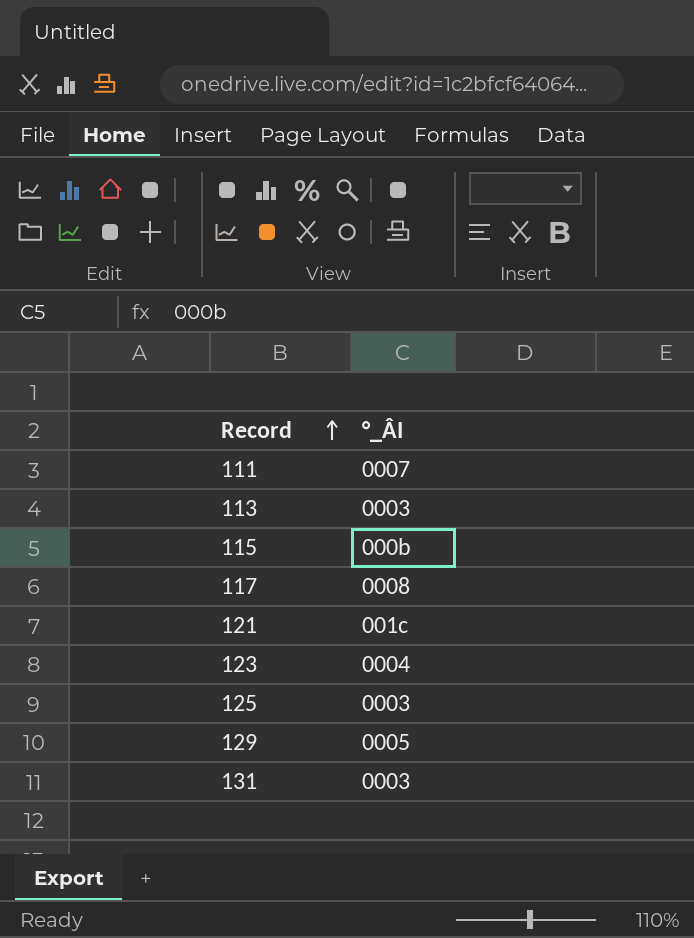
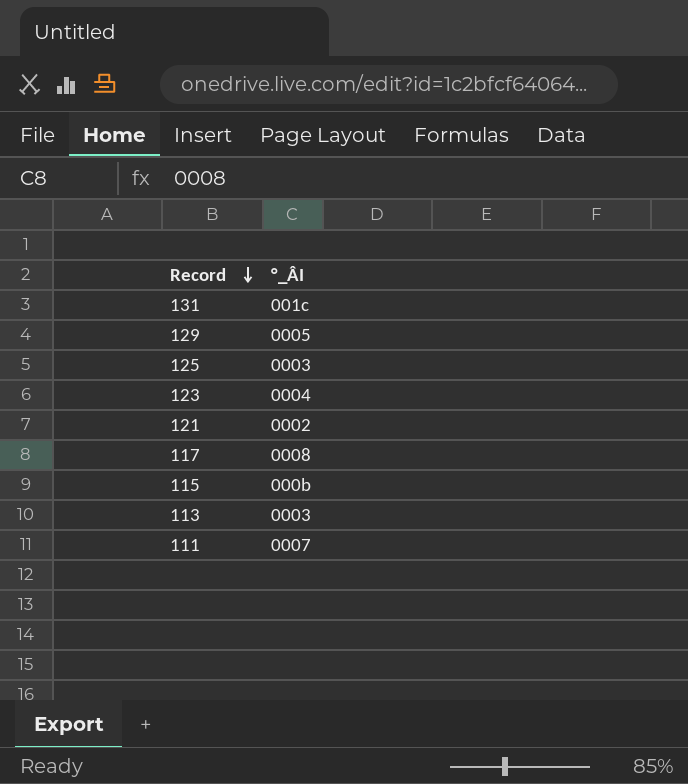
row order: Record ascending -> Record descending
131 | °_ÂI: 0003 -> 001c
121 | °_ÂI: 001c -> 0002

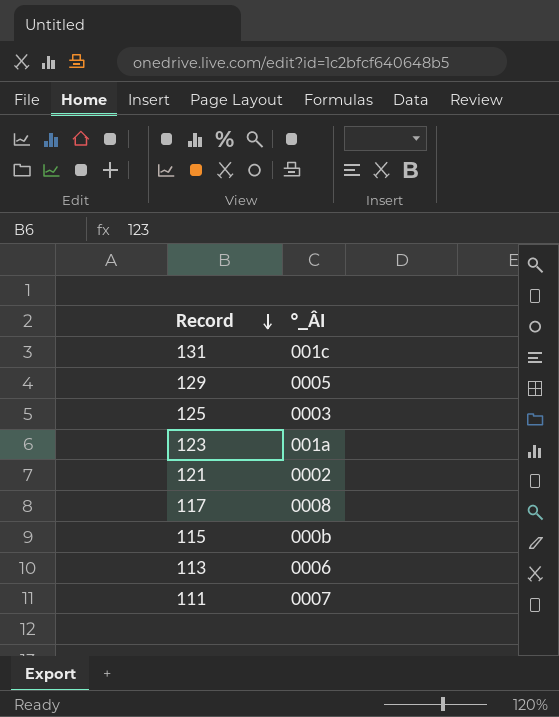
123 | °_ÂI: 0004 -> 001a
113 | °_ÂI: 0003 -> 0006

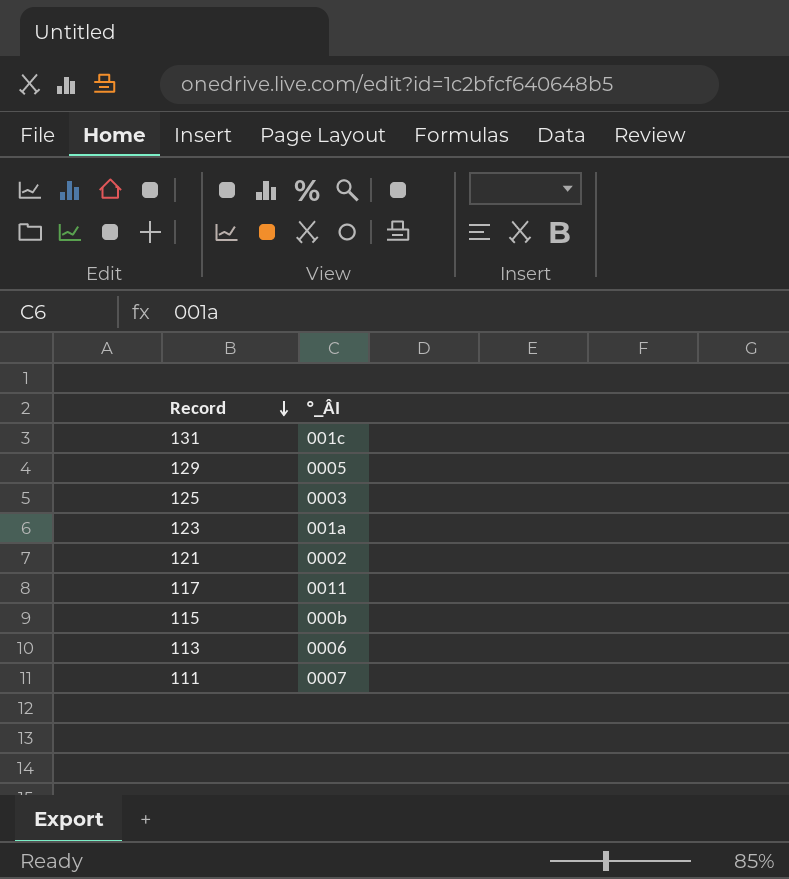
117 | °_ÂI: 0008 -> 0011

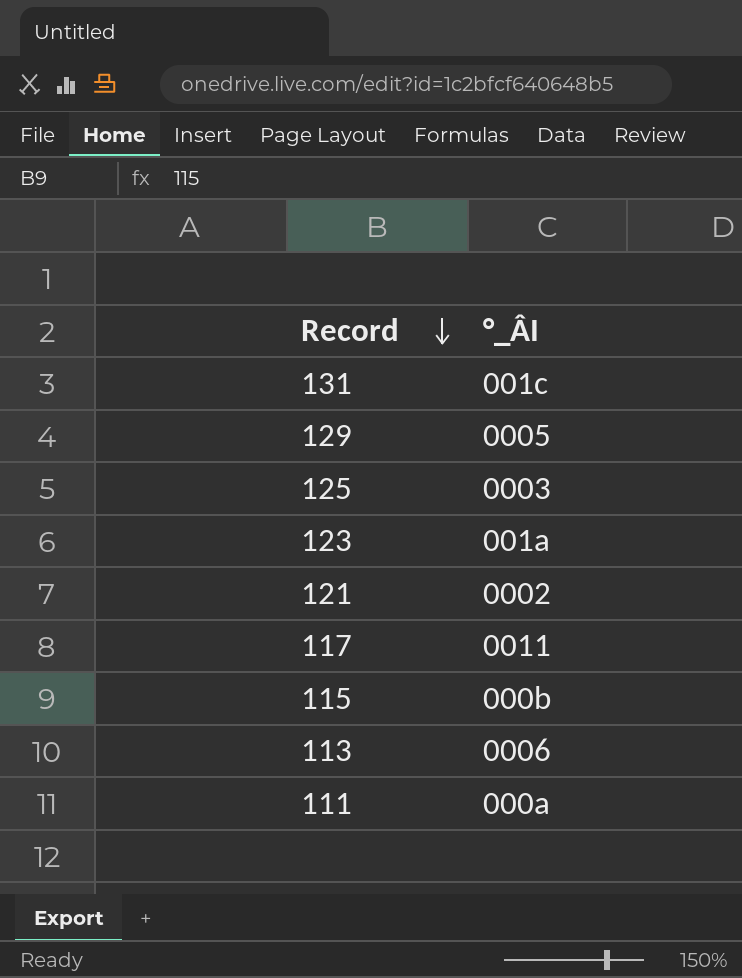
111 | °_ÂI: 0007 -> 000a

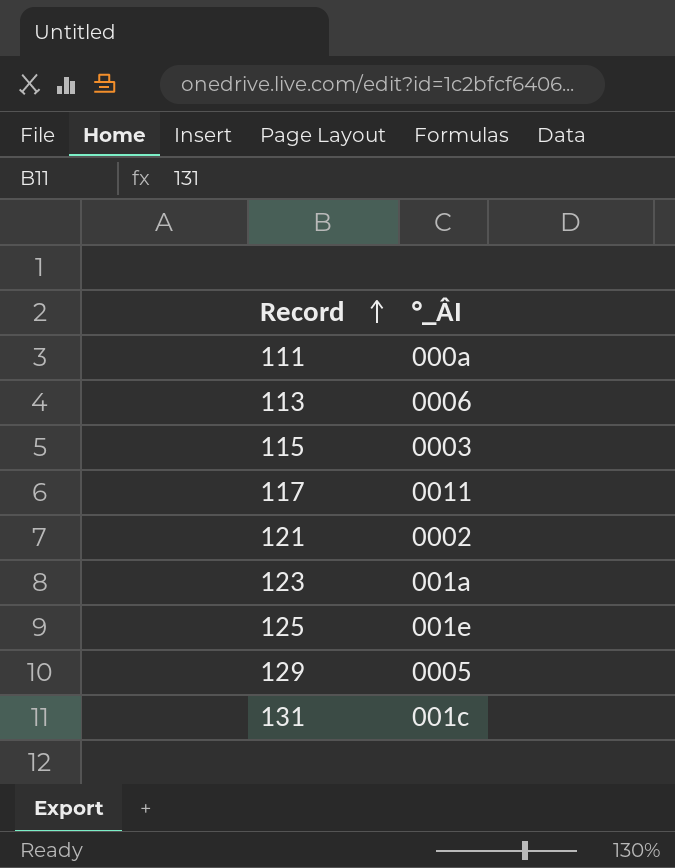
row order: Record descending -> Record ascending
115 | °_ÂI: 000b -> 0003
125 | °_ÂI: 0003 -> 001e

